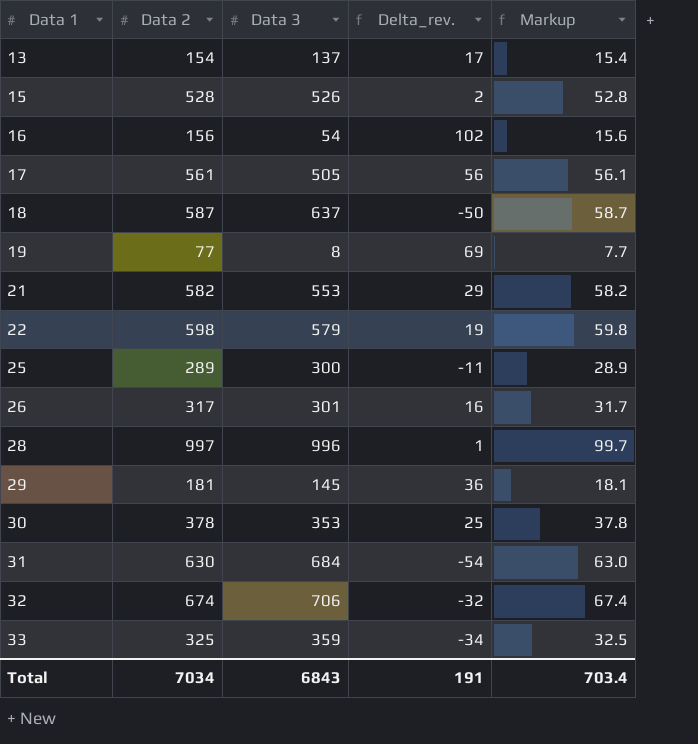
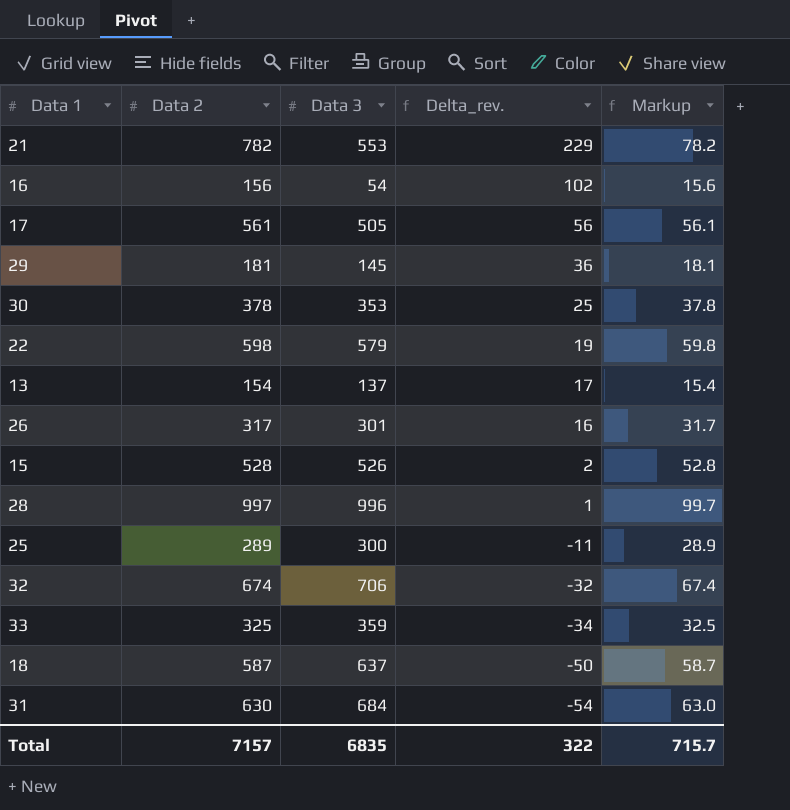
row order: Data 1 ascending -> Delta_rev. descending
row 19: 77 | 8 | 69 | 7.7 -> none
21 | Data 2: 582 -> 782
21 | Delta_rev.: 29 -> 229
21 | Markup: 58.2 -> 78.2
Total | Data 2: 7034 -> 7157
Total | Data 3: 6843 -> 6835
Total | Delta_rev.: 191 -> 322
Total | Markup: 703.4 -> 715.7

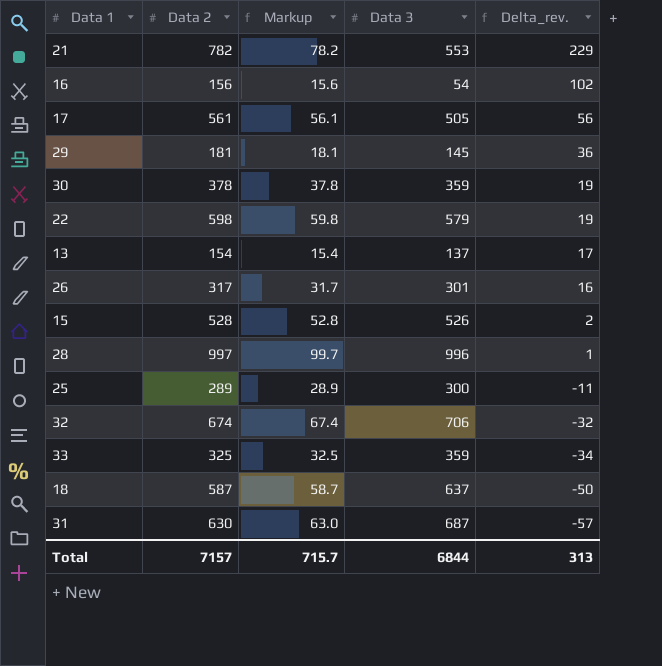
column Markup | position: 5 -> 3
30 | Data 3: 353 -> 359
30 | Delta_rev.: 25 -> 19
31 | Data 3: 684 -> 687
31 | Delta_rev.: -54 -> -57
Total | Data 3: 6835 -> 6844
Total | Delta_rev.: 322 -> 313

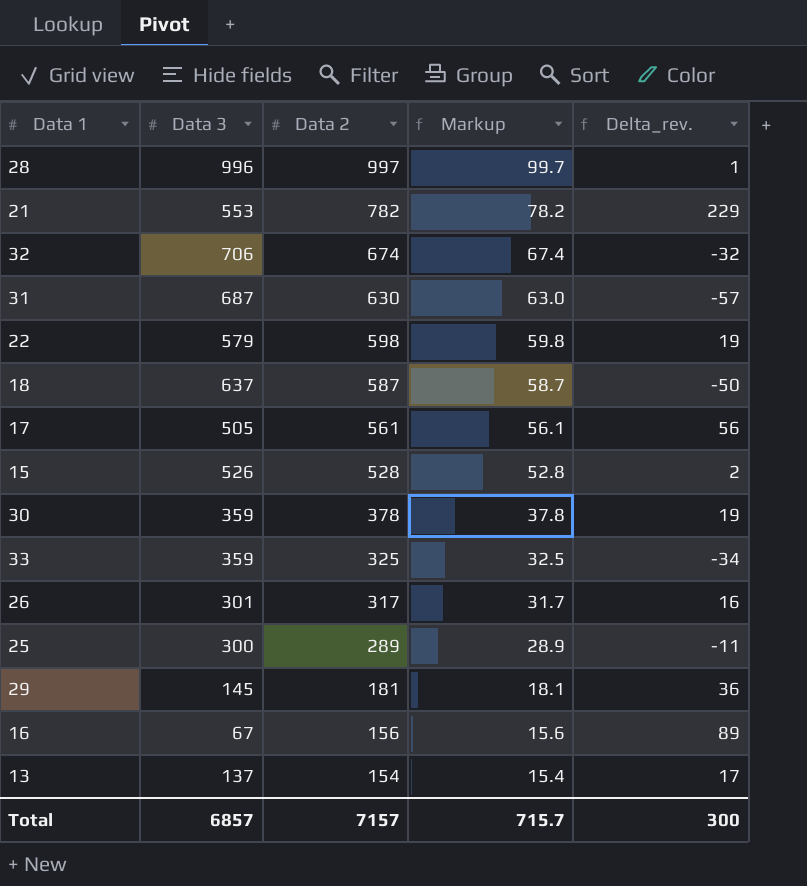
row order: Delta_rev. descending -> Data 2 descending
column Data 3 | position: 4 -> 2
16 | Data 3: 54 -> 67
16 | Delta_rev.: 102 -> 89
Total | Data 3: 6844 -> 6857
Total | Delta_rev.: 313 -> 300

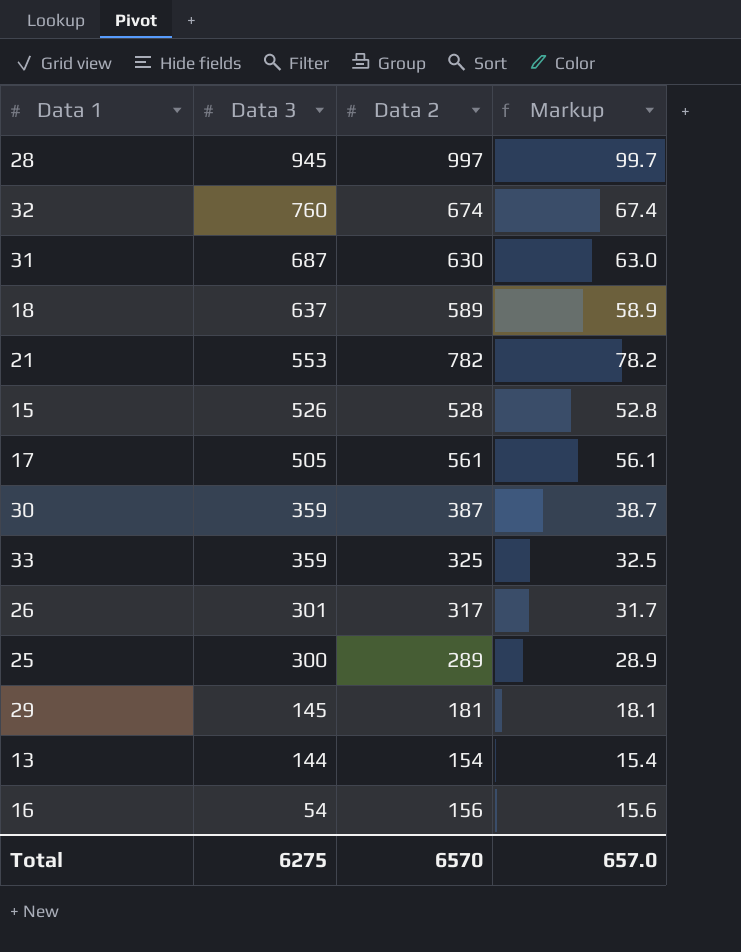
row order: Data 2 descending -> Data 3 descending
column Delta_rev. | formula: [Data 2] - [Data 3] -> none
row 22: 579 | 598 | 59.8 | 19 -> none
28 | Data 3: 996 -> 945
32 | Data 3: 706 -> 760
18 | Data 2: 587 -> 589
18 | Markup: 58.7 -> 58.9
30 | Data 2: 378 -> 387
30 | Markup: 37.8 -> 38.7
13 | Data 3: 137 -> 144
16 | Data 3: 67 -> 54
Total | Data 3: 6857 -> 6275
Total | Data 2: 7157 -> 6570
Total | Markup: 715.7 -> 657.0

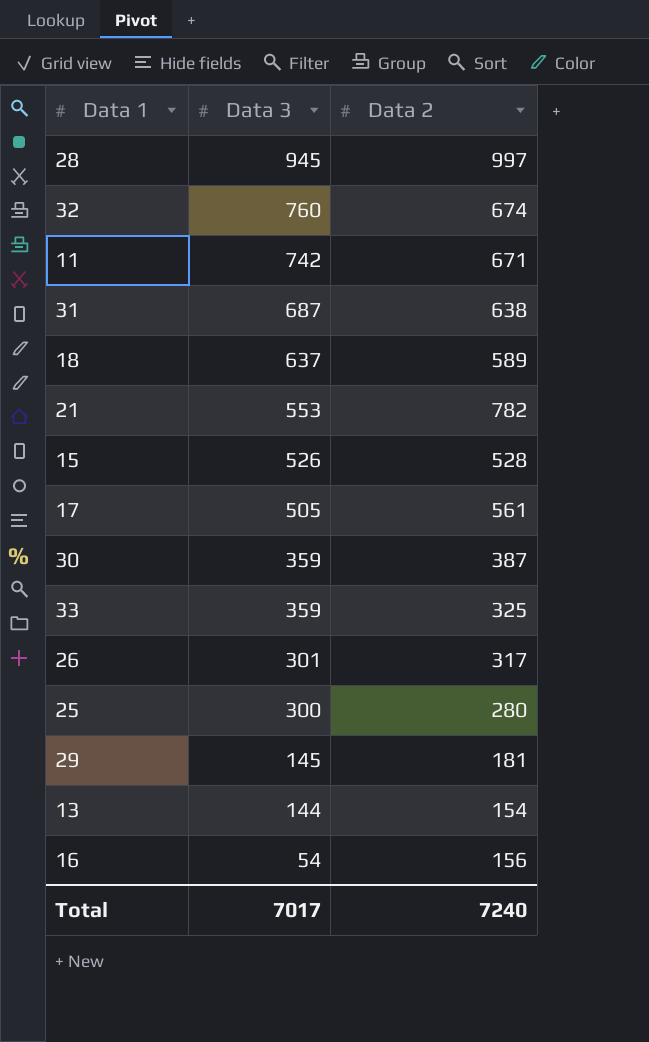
column Markup | formula: [Data 2] * 0.1 -> none
row 11: none -> 742 | 671
31 | Data 2: 630 -> 638
25 | Data 2: 289 -> 280
Total | Data 3: 6275 -> 7017
Total | Data 2: 6570 -> 7240

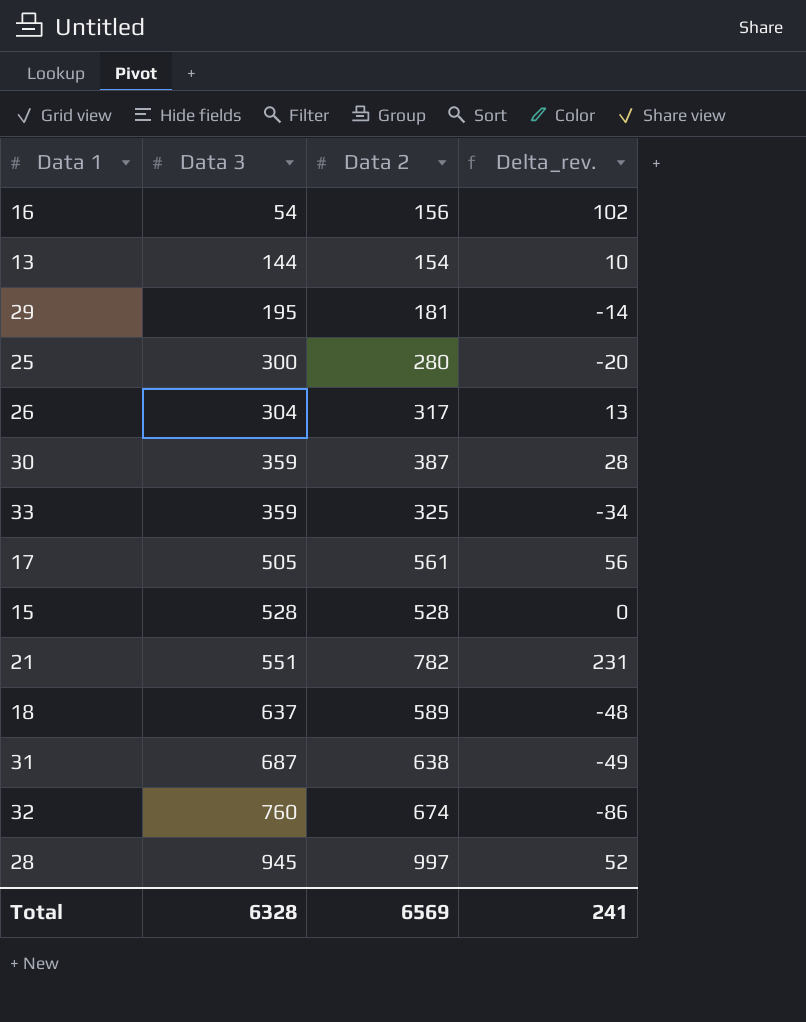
row order: Data 3 descending -> Data 3 ascending
column Delta_rev. | formula: none -> [Data 2] - [Data 3]
row 11: 742 | 671 -> none
29 | Data 3: 145 -> 195
26 | Data 3: 301 -> 304
15 | Data 3: 526 -> 528
21 | Data 3: 553 -> 551
Total | Data 3: 7017 -> 6328
Total | Data 2: 7240 -> 6569

